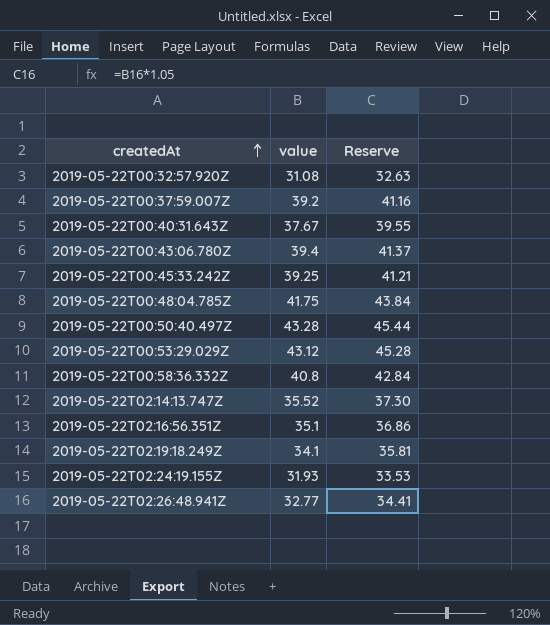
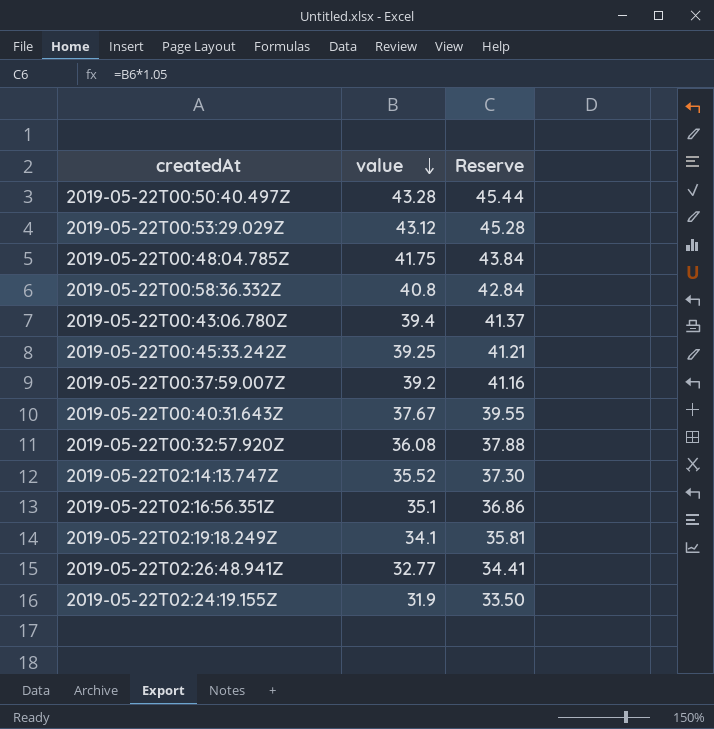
row order: createdAt ascending -> value descending
2019-05-22T00:32:57.920Z | value: 31.08 -> 36.08
2019-05-22T00:32:57.920Z | Reserve: 32.63 -> 37.88
2019-05-22T02:24:19.155Z | value: 31.93 -> 31.9
2019-05-22T02:24:19.155Z | Reserve: 33.53 -> 33.50

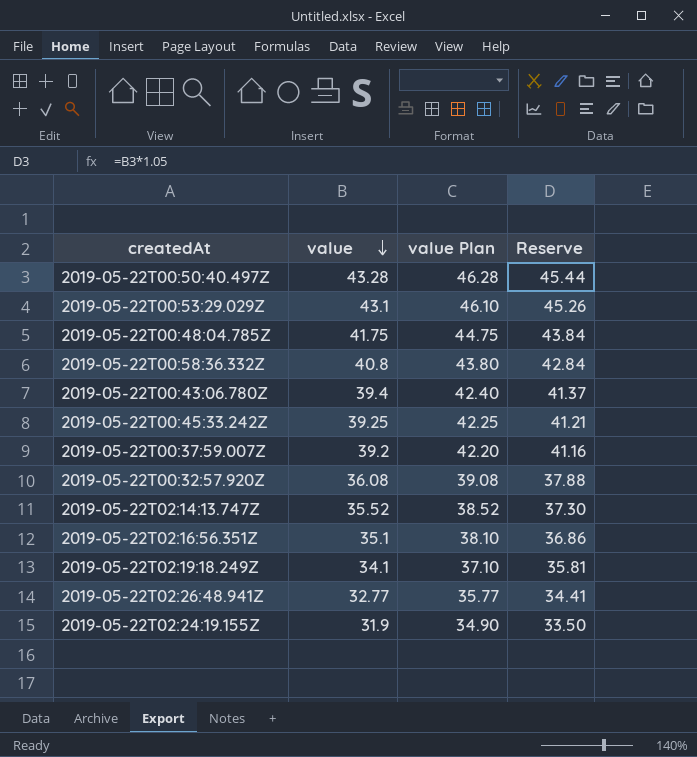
column value Plan | formula: none -> [value] + 3
row 2019-05-22T00:40:31.643Z: 37.67 | 39.55 -> none
2019-05-22T00:53:29.029Z | value: 43.12 -> 43.1
2019-05-22T00:53:29.029Z | Reserve: 45.28 -> 45.26

